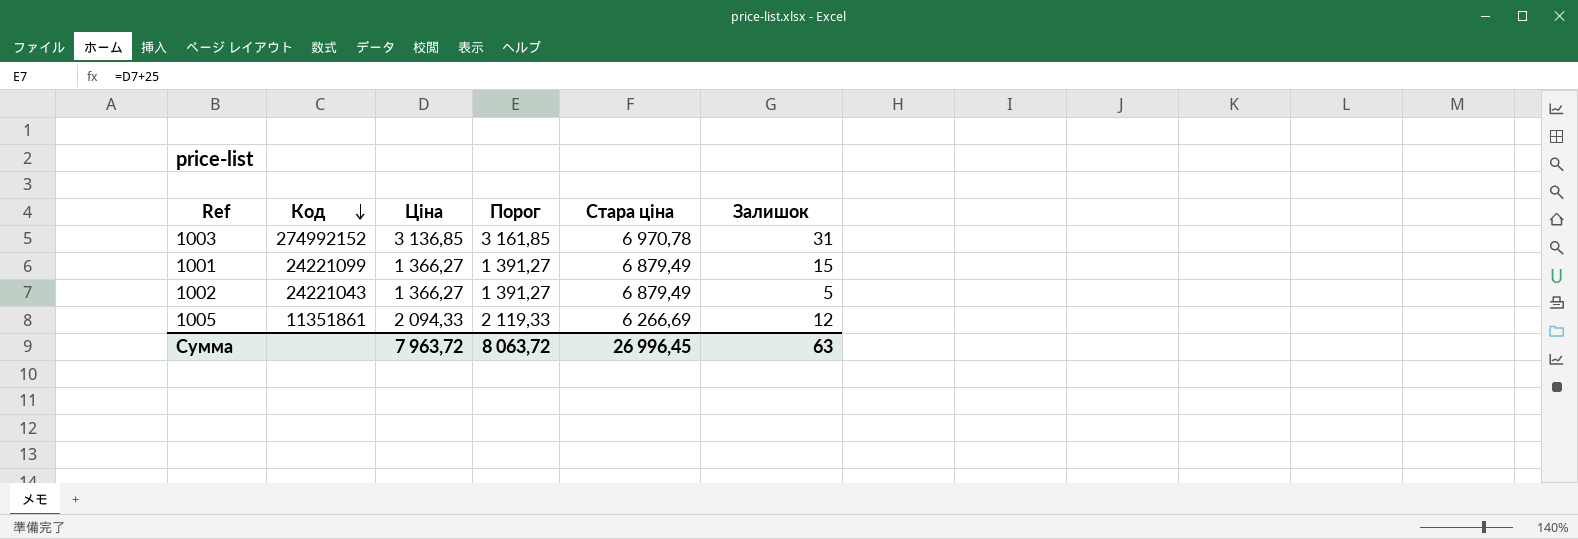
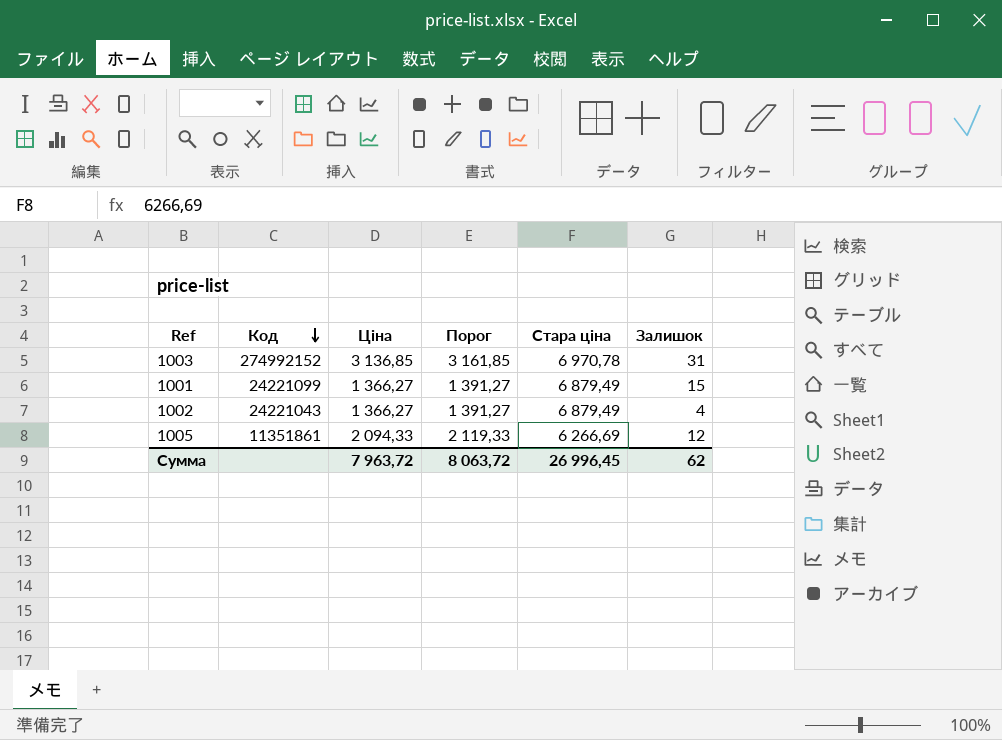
1002 | Залишок: 5 -> 4
Сумма | Залишок: 63 -> 62

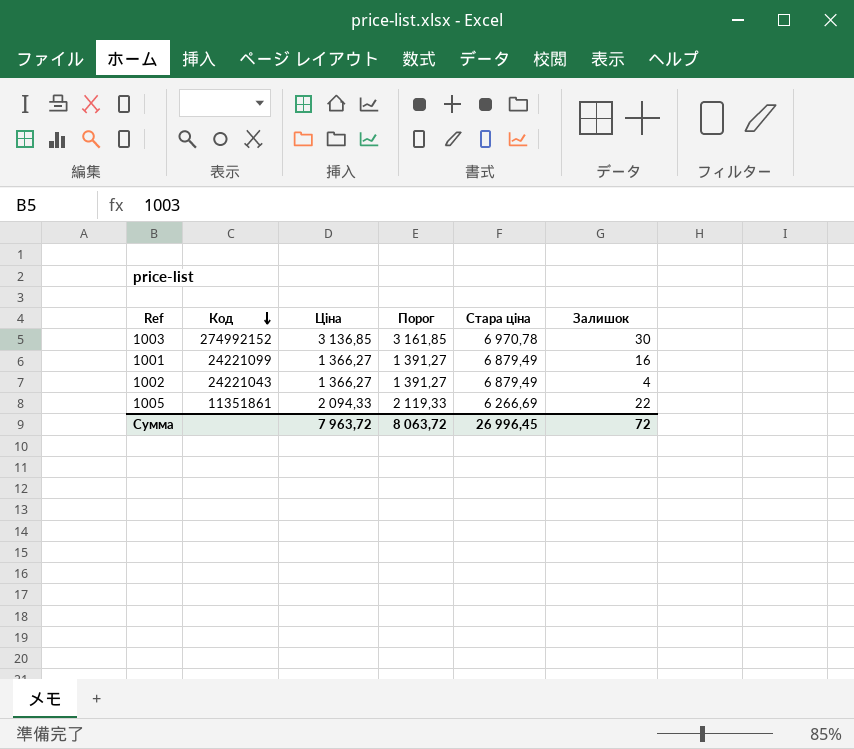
1003 | Залишок: 31 -> 30
1001 | Залишок: 15 -> 16
1005 | Залишок: 12 -> 22
Сумма | Залишок: 62 -> 72

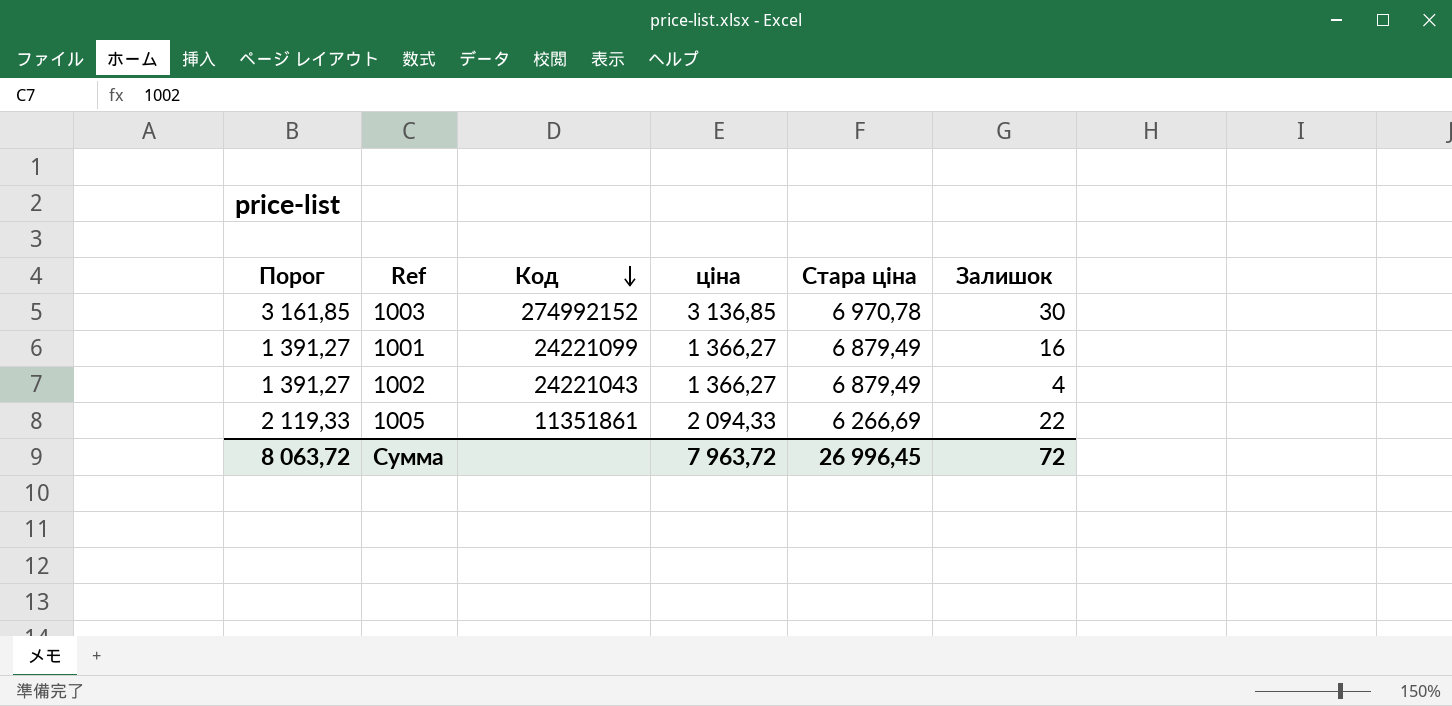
column Порог | position: 4 -> 1
column name: Ціна -> ціна

